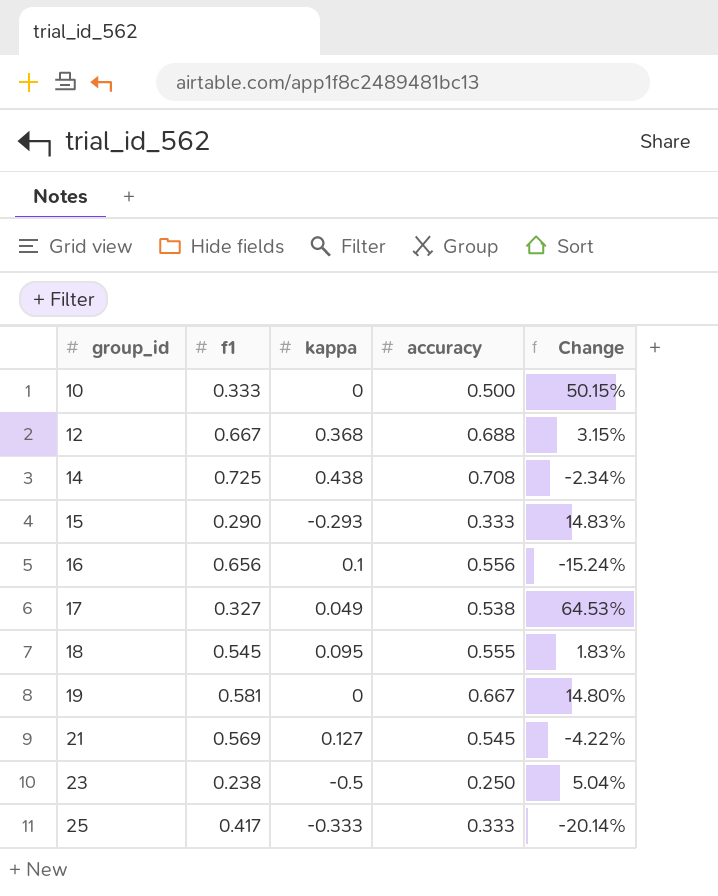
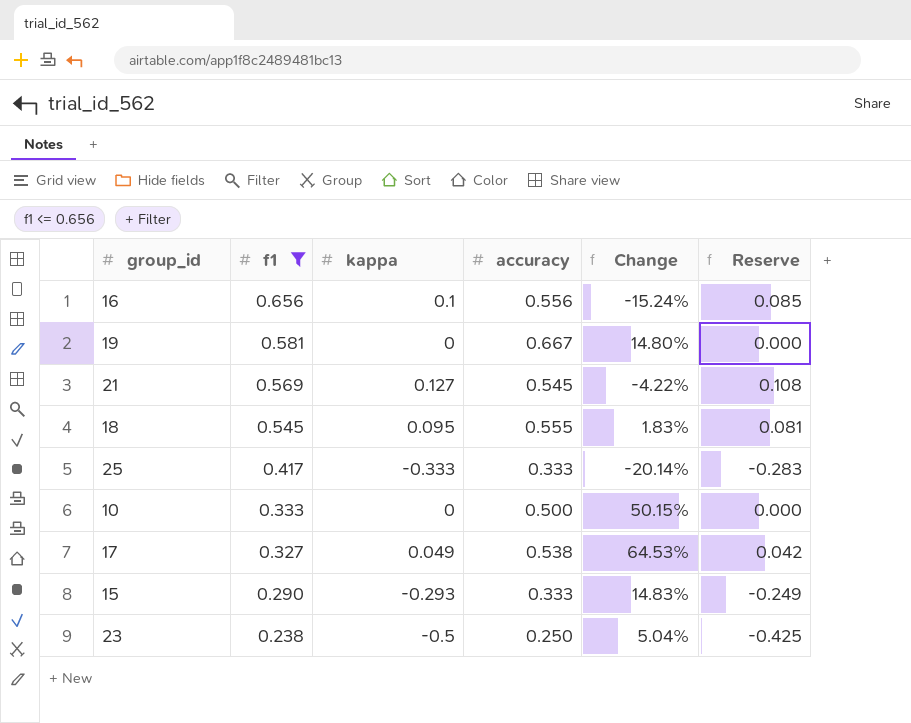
filter: none -> f1 <= 0.656
row order: group_id ascending -> f1 descending
column Reserve | formula: none -> [kappa] * 0.85

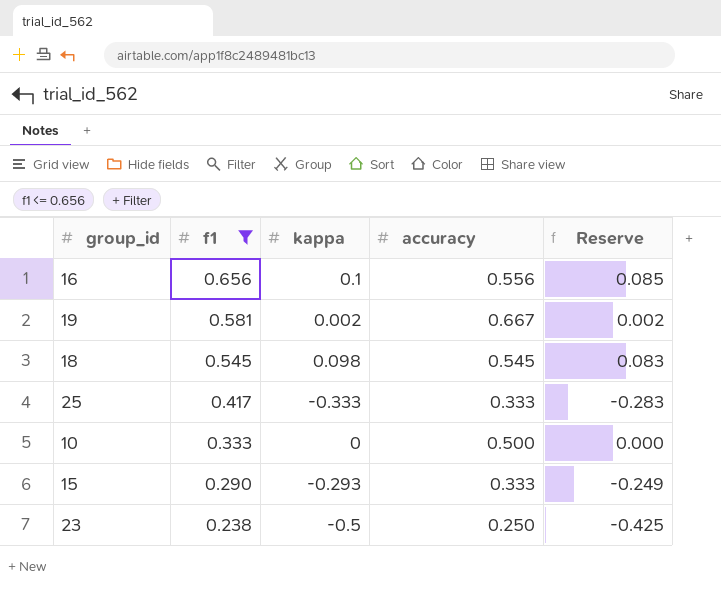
column Change | formula: ([accuracy] - [f1]) / [f1] -> none
row 21: 0.569 | 0.127 | 0.545 | -4.22% | 0.108 -> none
row 17: 0.327 | 0.049 | 0.538 | 64.53% | 0.042 -> none
19 | kappa: 0 -> 0.002
19 | Reserve: 0.000 -> 0.002
18 | kappa: 0.095 -> 0.098
18 | accuracy: 0.555 -> 0.545
18 | Reserve: 0.081 -> 0.083

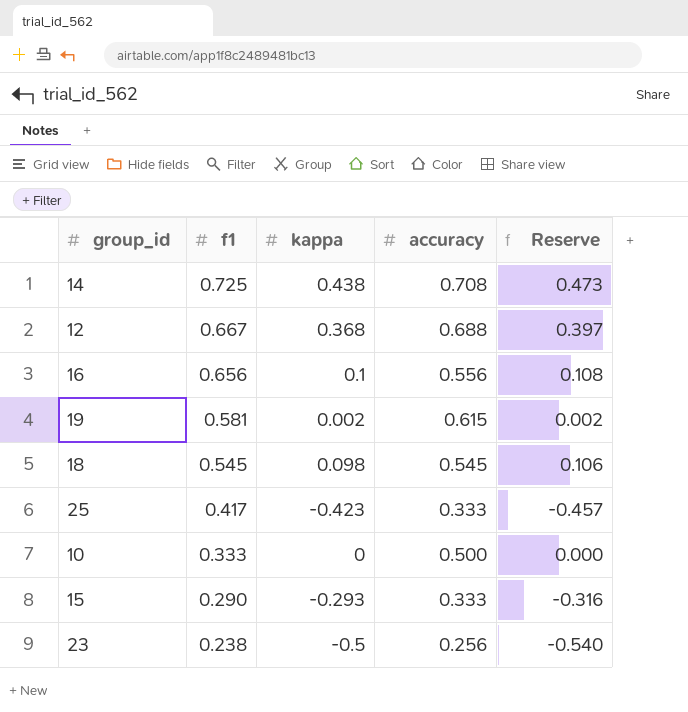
filter: f1 <= 0.656 -> none
column Reserve | formula: [kappa] * 0.85 -> [kappa] * 1.08
19 | accuracy: 0.667 -> 0.615
25 | kappa: -0.333 -> -0.423
23 | accuracy: 0.250 -> 0.256

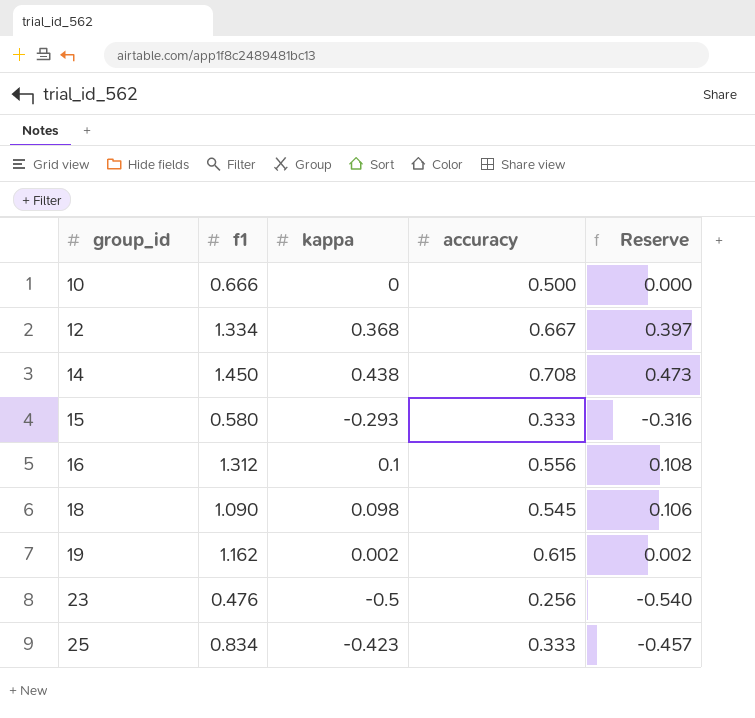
row order: f1 descending -> group_id ascending
10 | f1: 0.333 -> 0.666
12 | f1: 0.667 -> 1.334
12 | accuracy: 0.688 -> 0.667
14 | f1: 0.725 -> 1.450
15 | f1: 0.290 -> 0.580
16 | f1: 0.656 -> 1.312
18 | f1: 0.545 -> 1.090
19 | f1: 0.581 -> 1.162
23 | f1: 0.238 -> 0.476
25 | f1: 0.417 -> 0.834

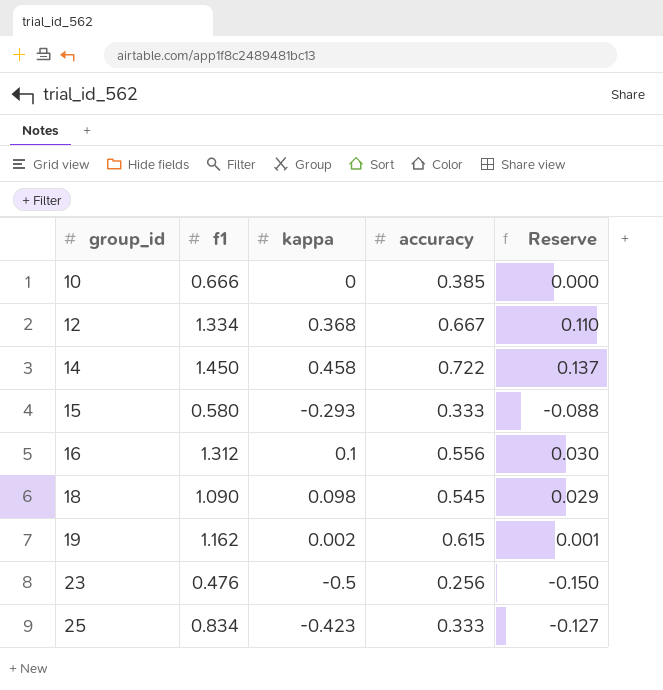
column Reserve | formula: [kappa] * 1.08 -> [kappa] * 0.3
10 | accuracy: 0.500 -> 0.385
14 | kappa: 0.438 -> 0.458
14 | accuracy: 0.708 -> 0.722

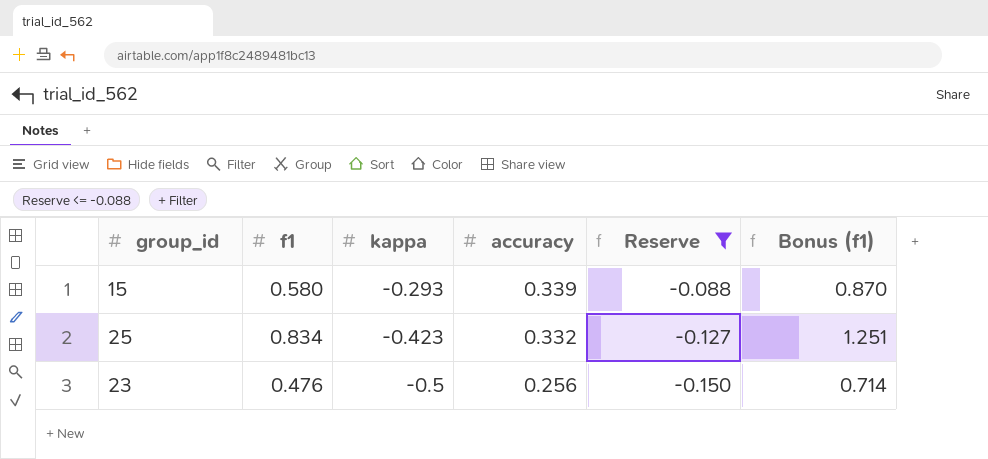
filter: none -> Reserve <= -0.088
row order: group_id ascending -> kappa descending
column Bonus (f1) | formula: none -> [f1] * 1.5
15 | accuracy: 0.333 -> 0.339
25 | accuracy: 0.333 -> 0.332

